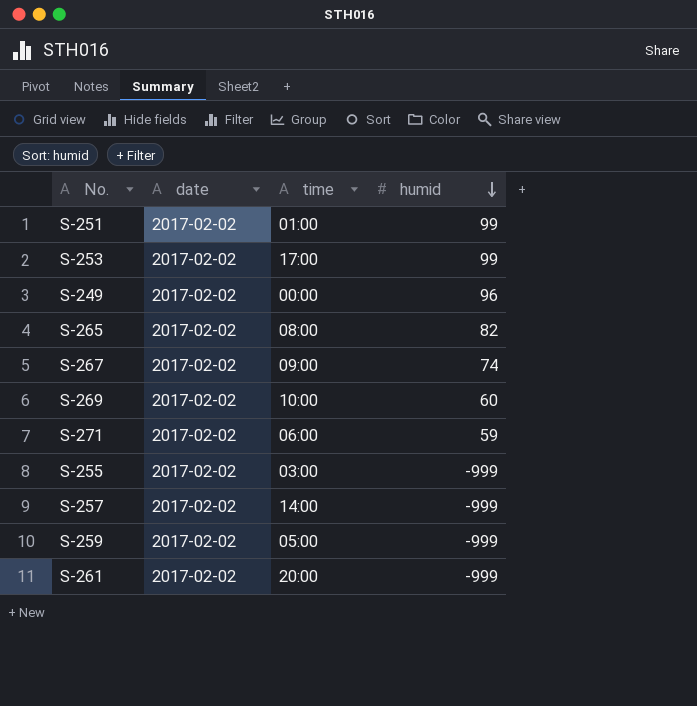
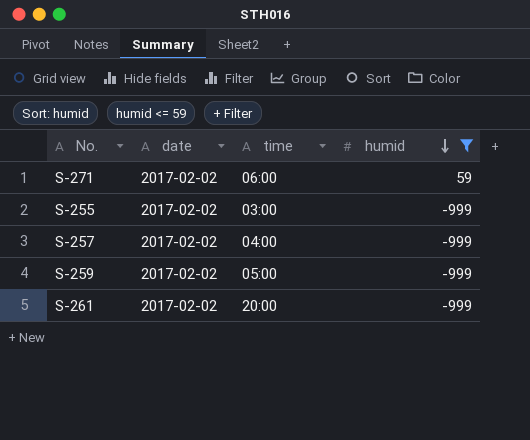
filter: none -> humid <= 59
S-257 | time: 14:00 -> 04:00

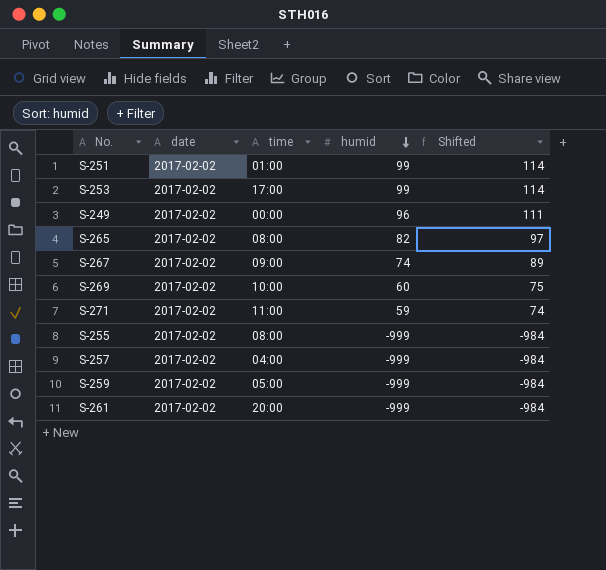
filter: humid <= 59 -> none
column Shifted | formula: none -> [humid] + 15
S-271 | time: 06:00 -> 11:00
S-255 | time: 03:00 -> 08:00

